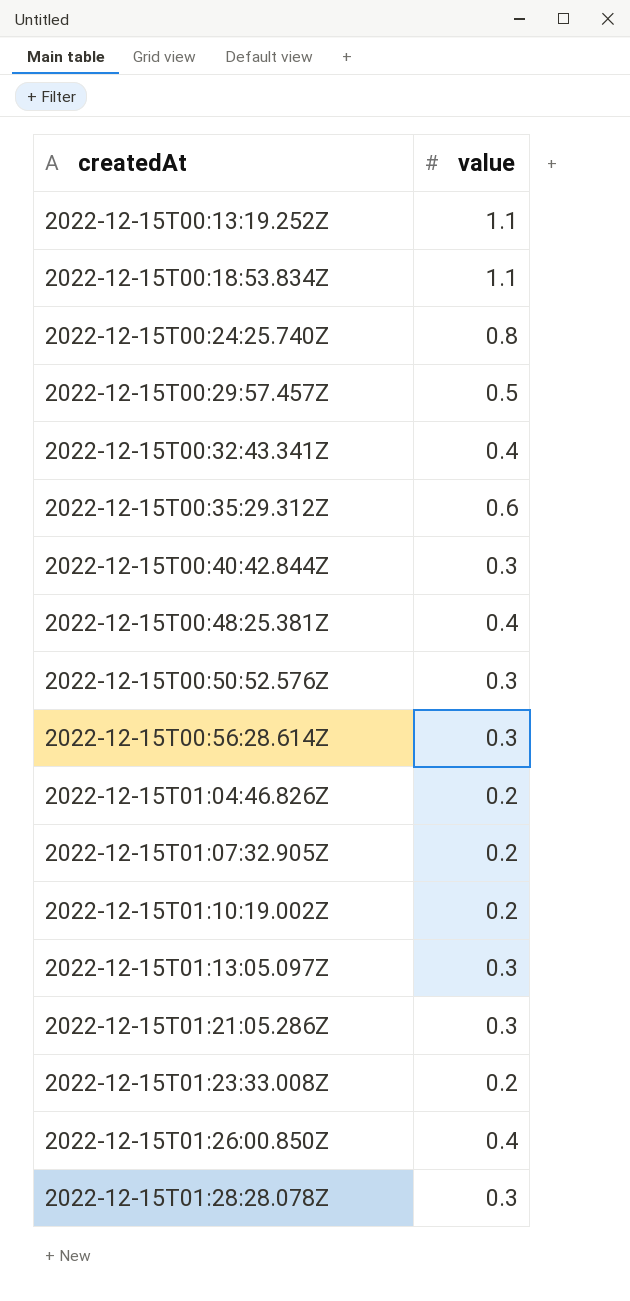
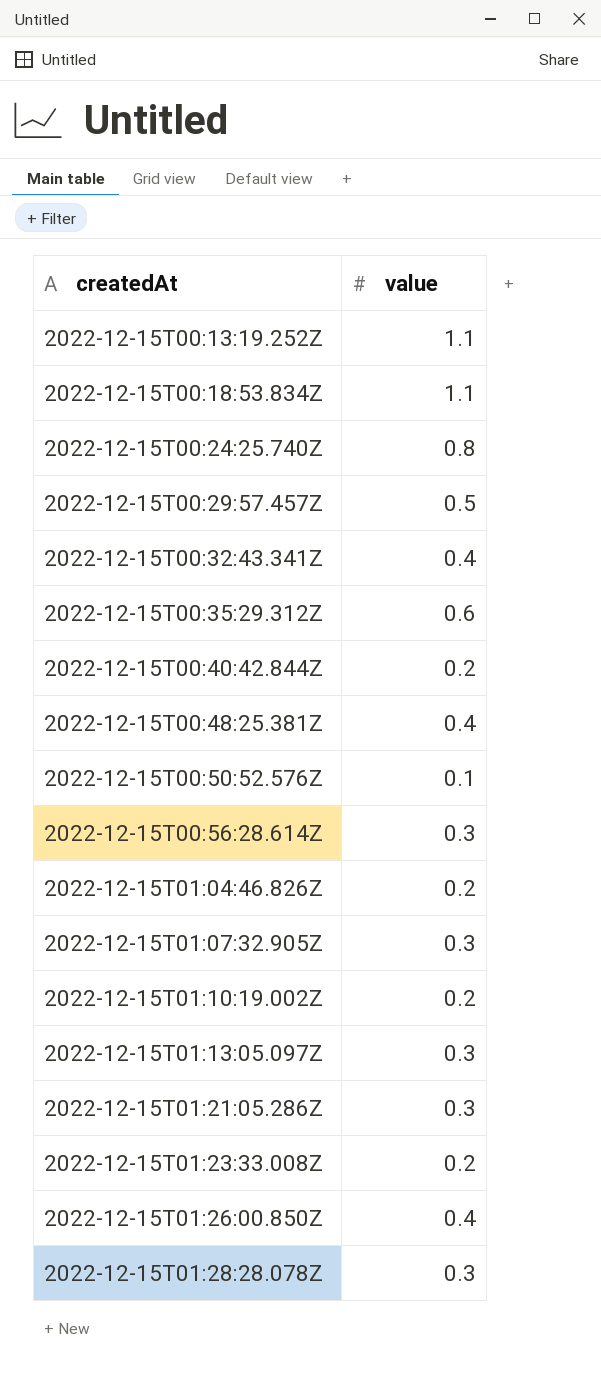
2022-12-15T00:40:42.844Z | value: 0.3 -> 0.2
2022-12-15T00:50:52.576Z | value: 0.3 -> 0.1
2022-12-15T01:07:32.905Z | value: 0.2 -> 0.3

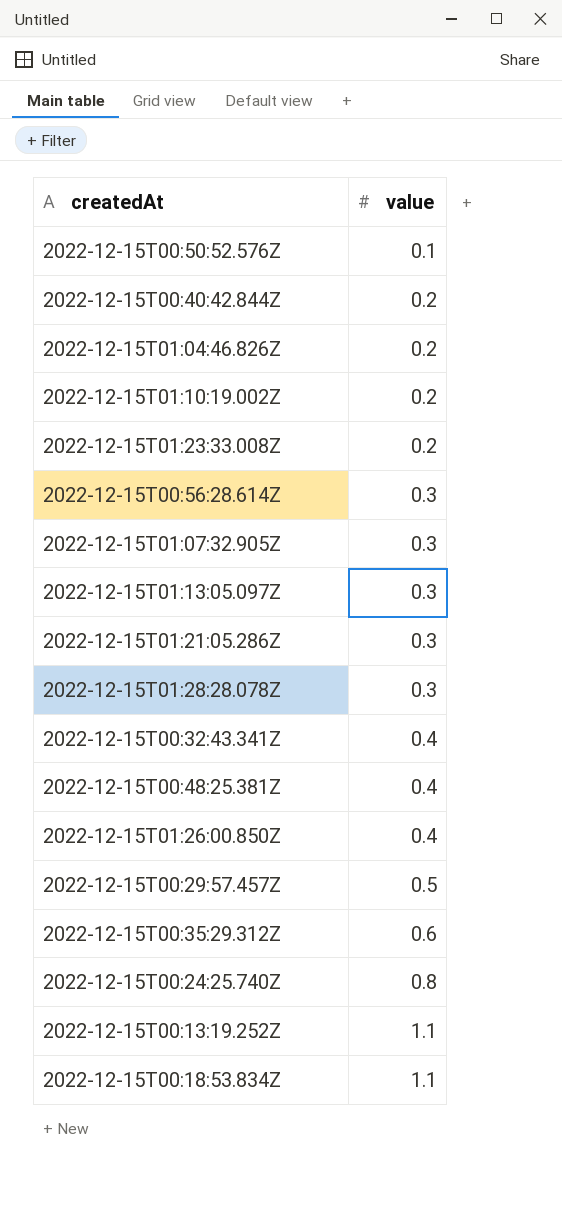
row order: createdAt ascending -> value ascending

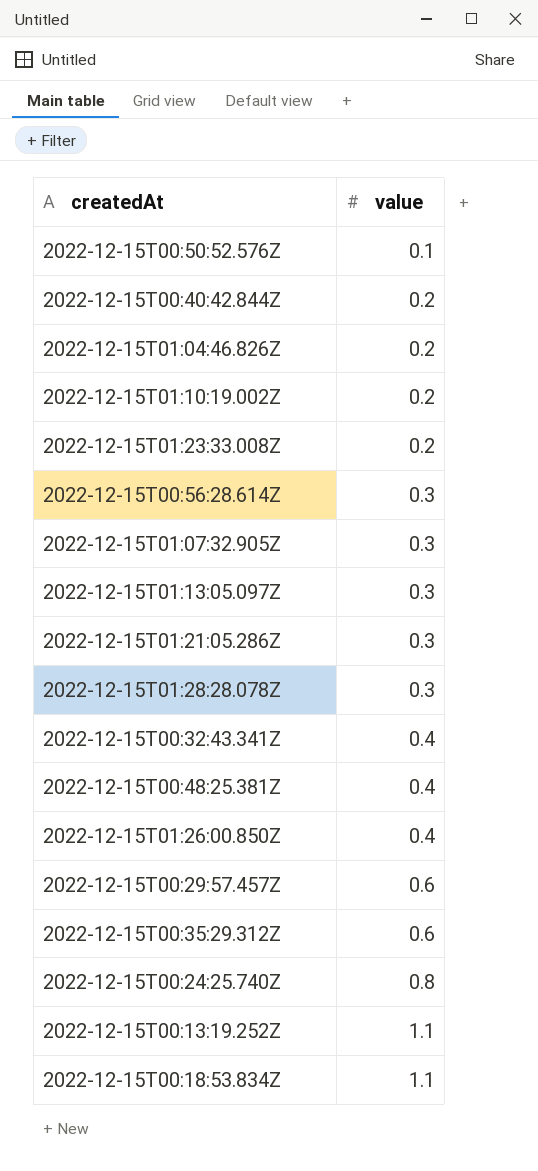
2022-12-15T00:29:57.457Z | value: 0.5 -> 0.6

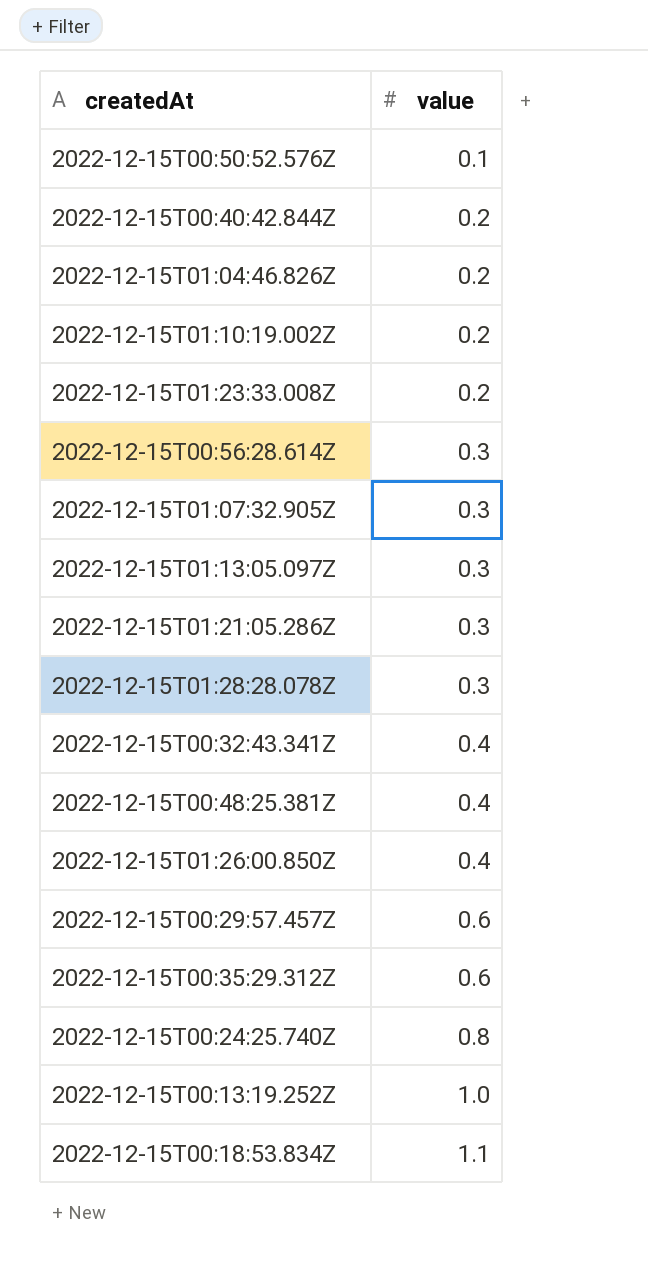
2022-12-15T00:13:19.252Z | value: 1.1 -> 1.0

